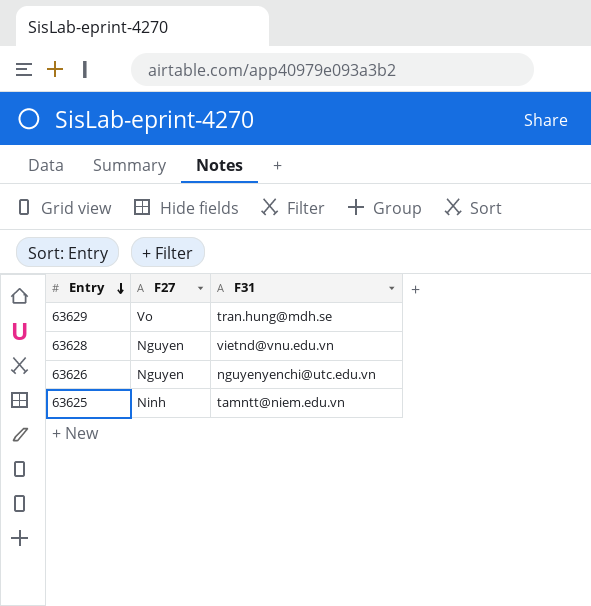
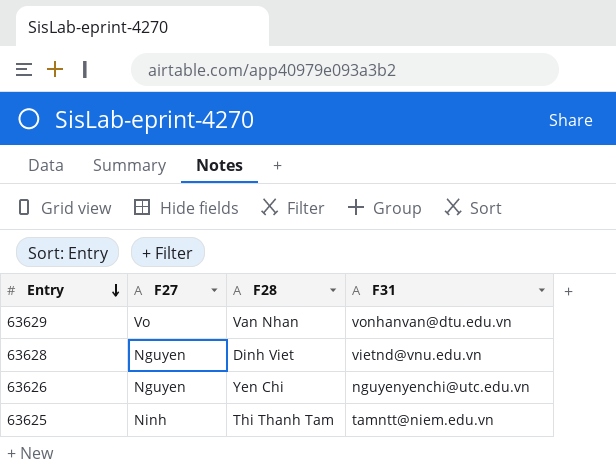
column F28 | position: none -> 3
63629 | F31: tran.hung@mdh.se -> vonhanvan@dtu.edu.vn

